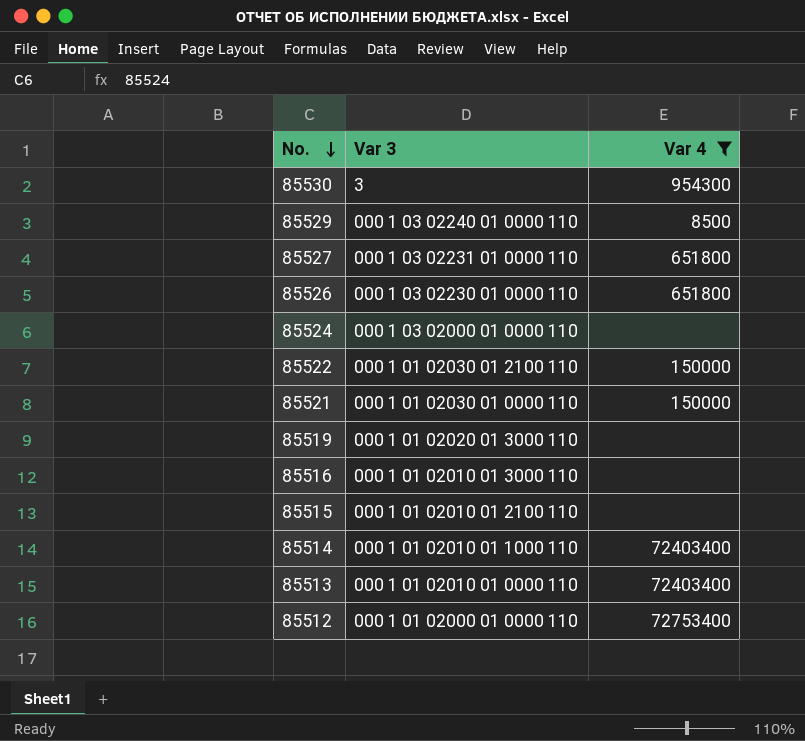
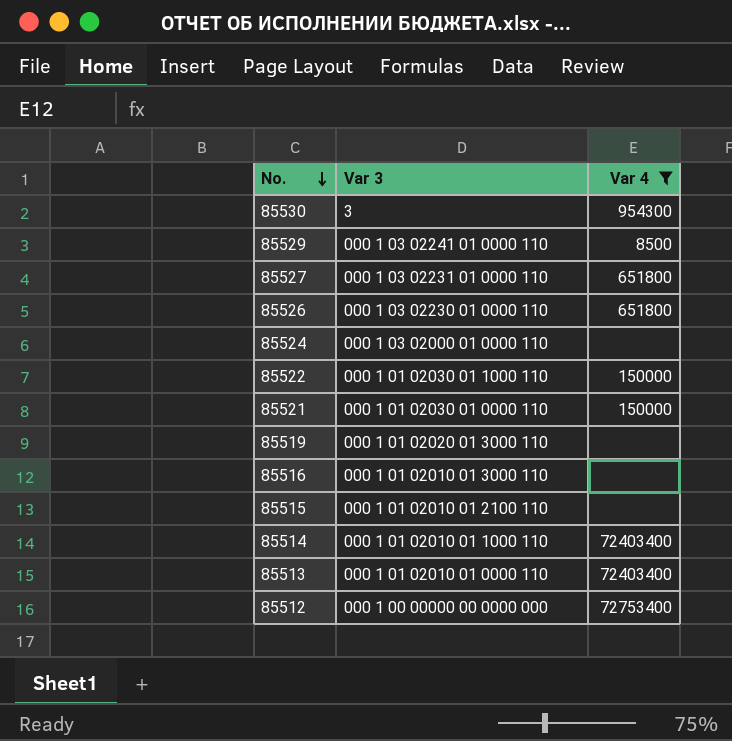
85529 | Var 3: 000 1 03 02240 01 0000 110 -> 000 1 03 02241 01 0000 110
85522 | Var 3: 000 1 01 02030 01 2100 110 -> 000 1 01 02030 01 1000 110
85512 | Var 3: 000 1 01 02000 01 0000 110 -> 000 1 00 00000 00 0000 000

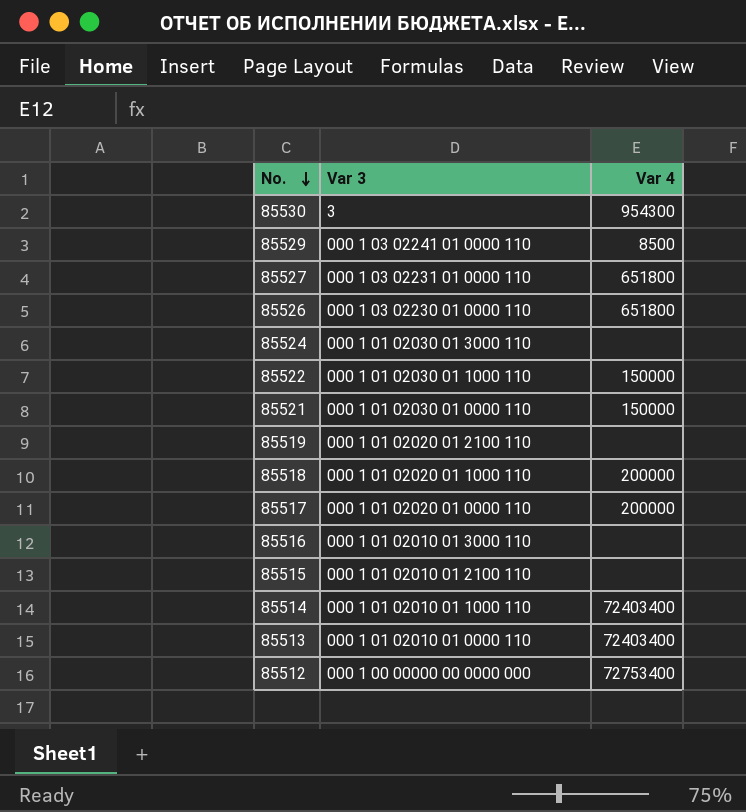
filter: Var 4 != 200000 -> none
85524 | Var 3: 000 1 03 02000 01 0000 110 -> 000 1 01 02030 01 3000 110
85519 | Var 3: 000 1 01 02020 01 3000 110 -> 000 1 01 02020 01 2100 110

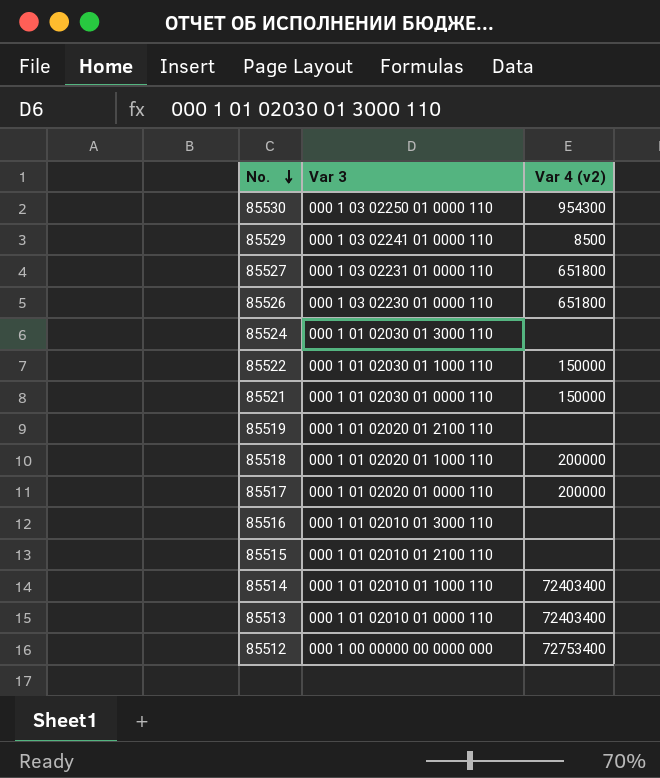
column name: Var 4 -> Var 4 (v2)
85530 | Var 3: 3 -> 000 1 03 02250 01 0000 110

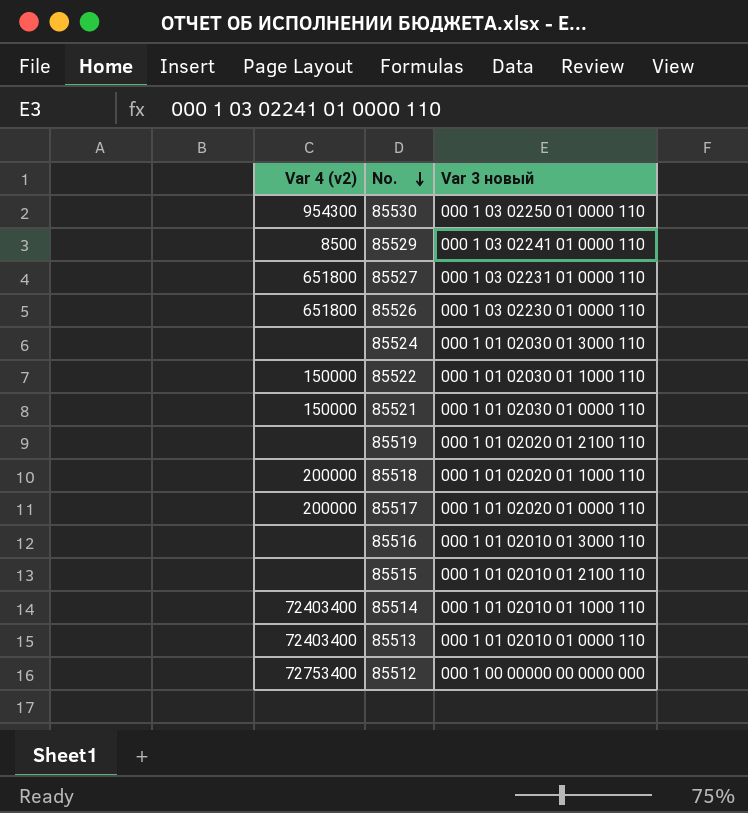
column Var 4 (v2) | position: 3 -> 1
column name: Var 3 -> Var 3 новый

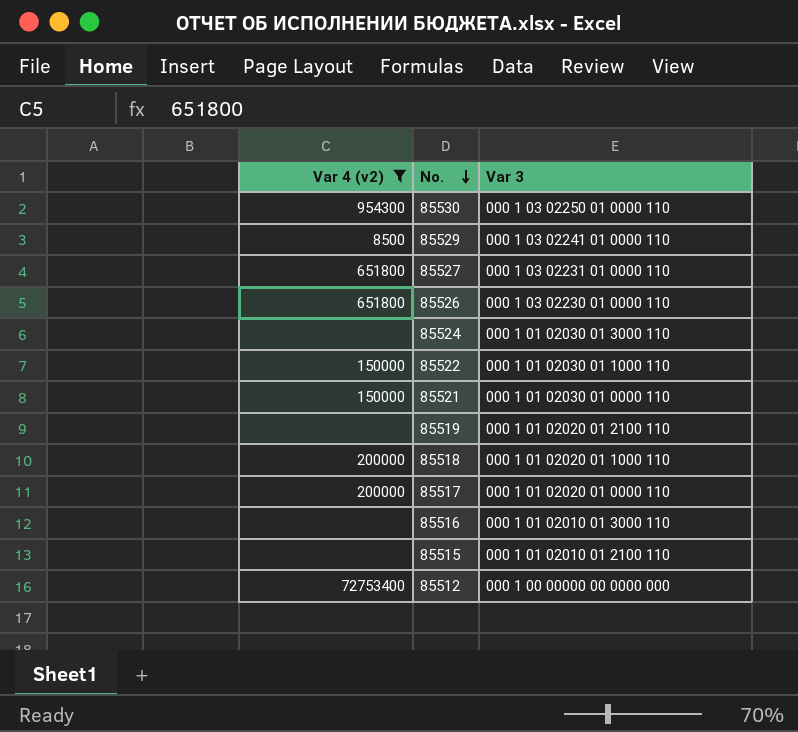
filter: none -> Var 4 (v2) != 72403400
column name: Var 3 новый -> Var 3

